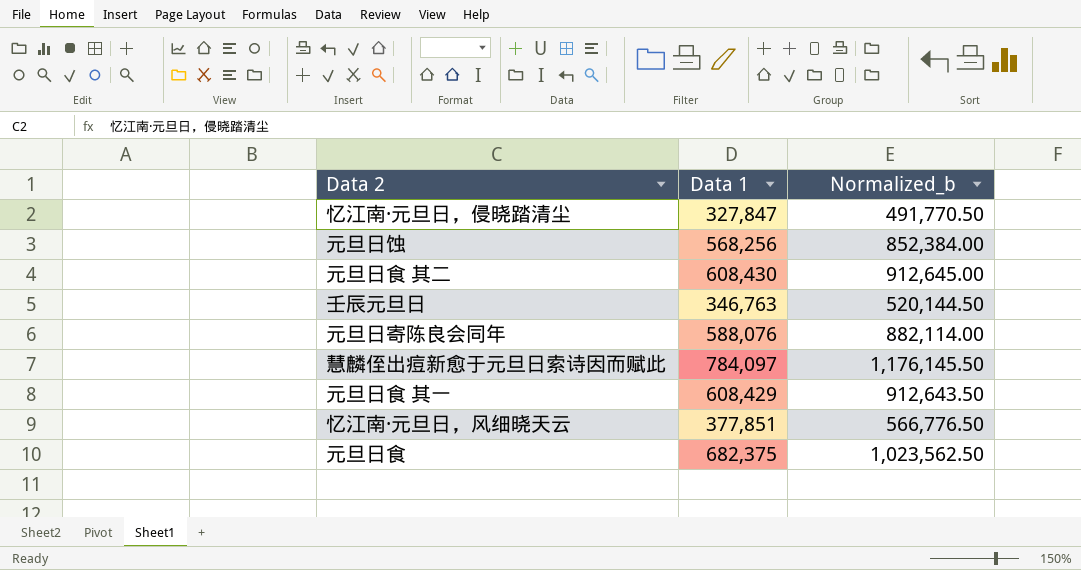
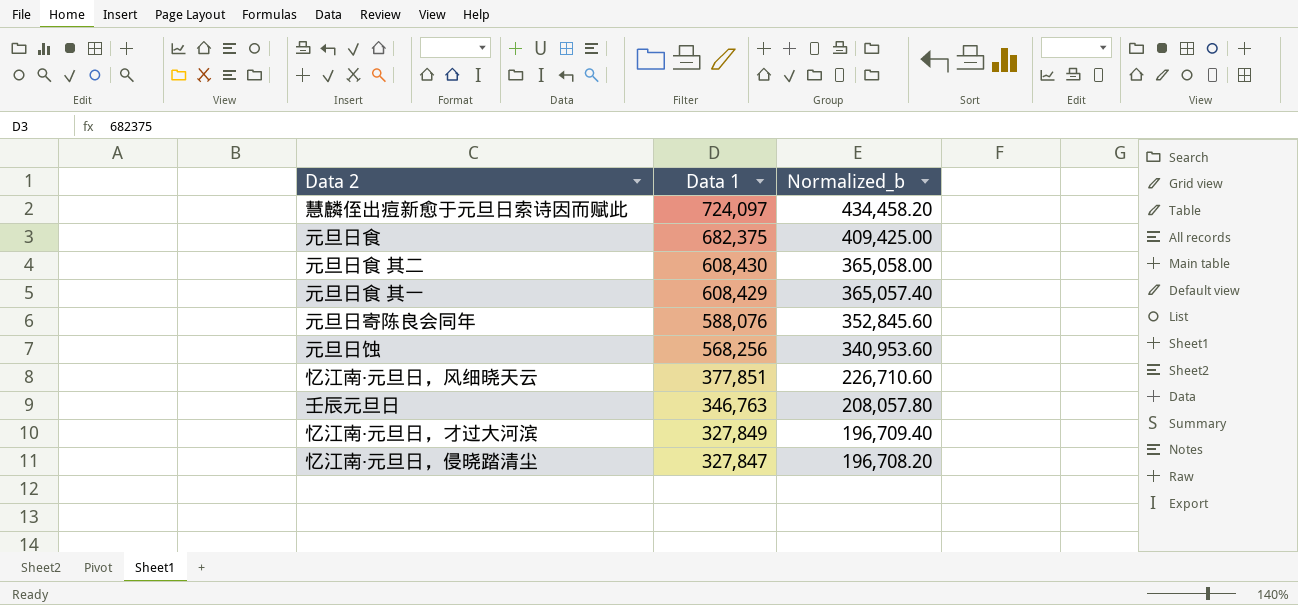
row order: none -> Data 1 descending
column Normalized_b | formula: [Data 1] * 1.5 -> [Data 1] * 0.6
慧麟侄出痘新愈于元旦日索诗因而赋此 | Data 1: 784,097 -> 724,097
row 忆江南·元旦日，才过大河滨: none -> 327,849 | 196,709.40

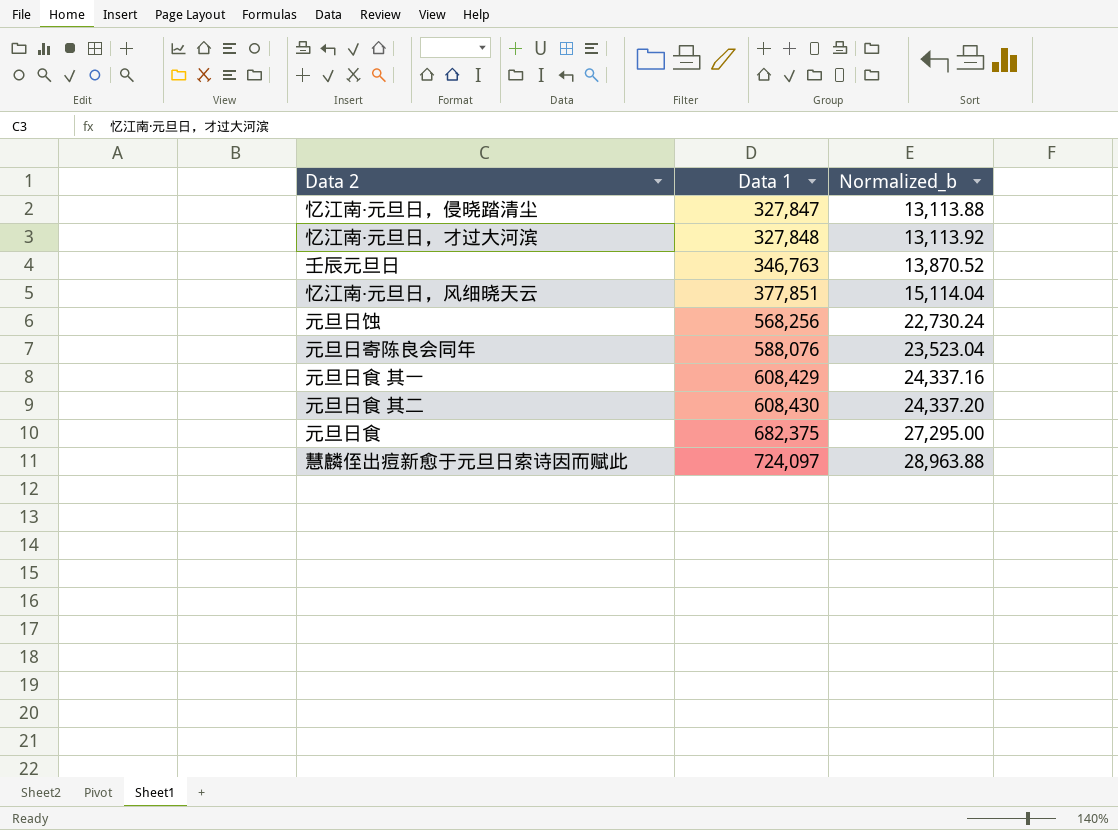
row order: Data 1 descending -> Data 1 ascending
column Normalized_b | formula: [Data 1] * 0.6 -> [Data 1] * 0.04
忆江南·元旦日，才过大河滨 | Data 1: 327,849 -> 327,848

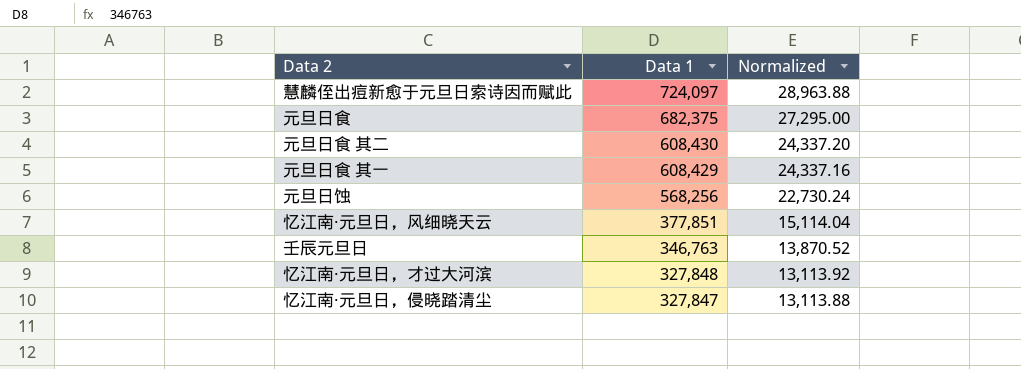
row order: Data 1 ascending -> Data 1 descending
column name: Normalized_b -> Normalized
row 元旦日寄陈良会同年: 588,076 | 23,523.04 -> none

